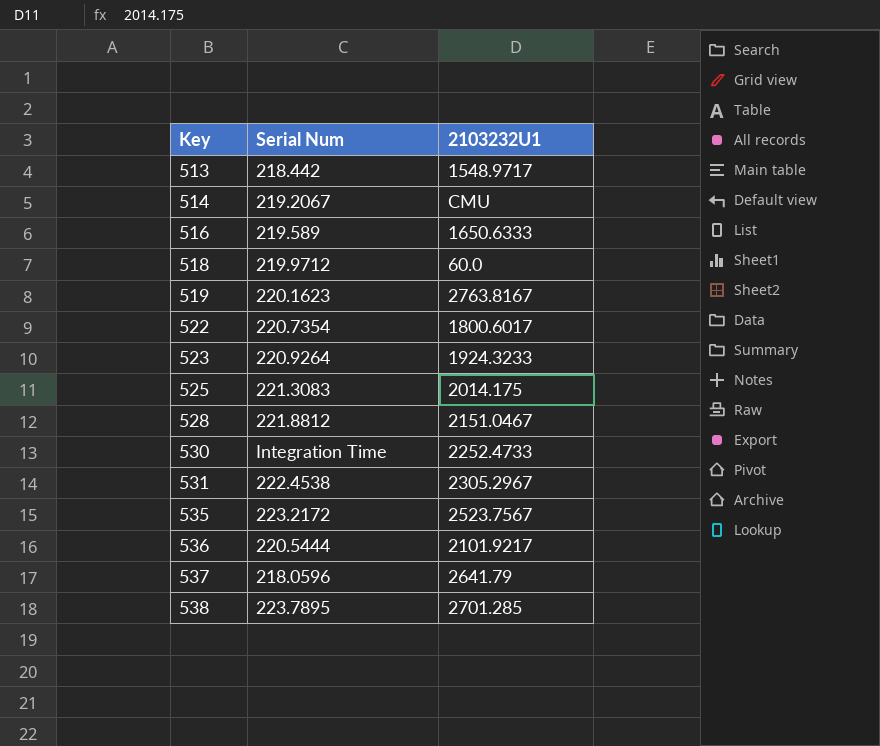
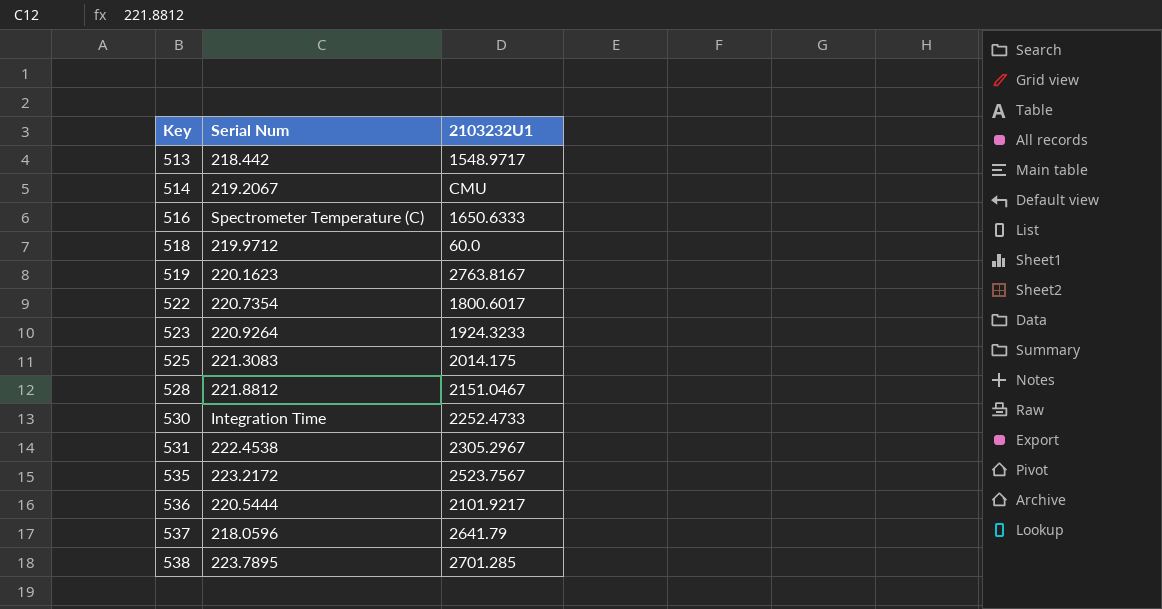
516 | Serial Num: 219.589 -> Spectrometer Temperature (C)

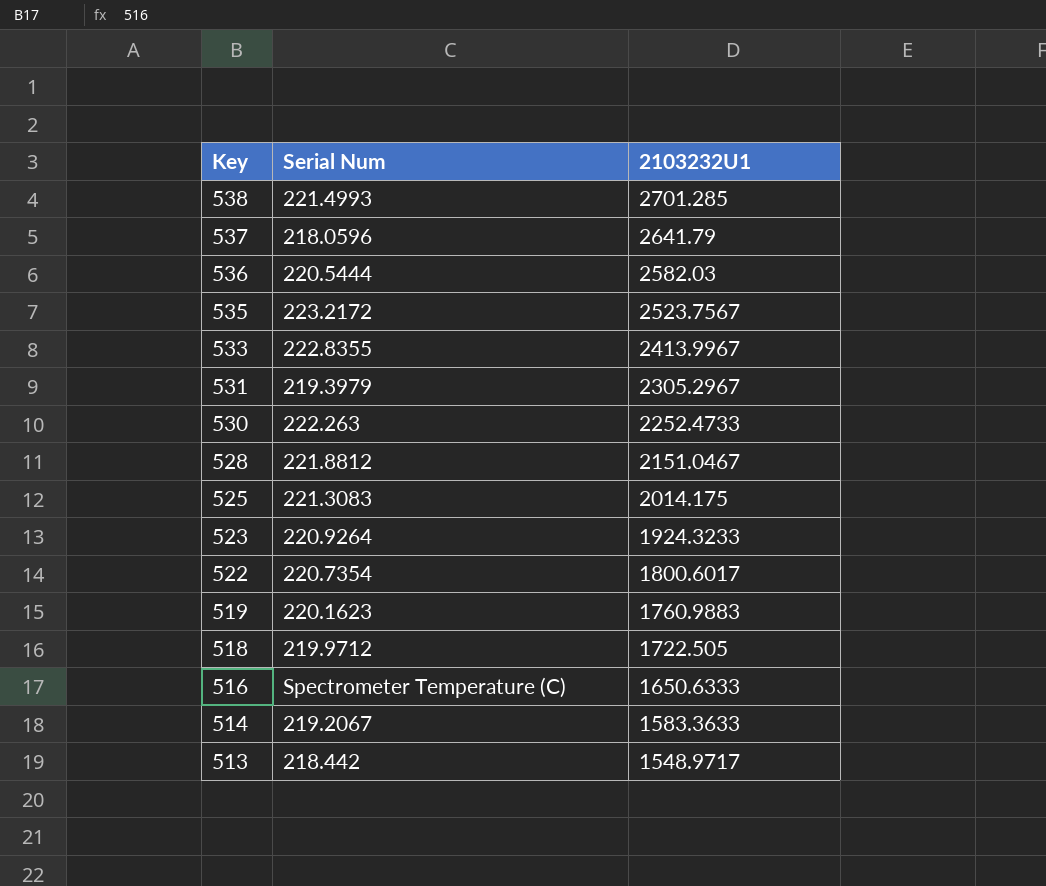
row order: Key ascending -> Key descending
538 | Serial Num: 223.7895 -> 221.4993
536 | 2103232U1: 2101.9217 -> 2582.03
row 533: none -> 222.8355 | 2413.9967
531 | Serial Num: 222.4538 -> 219.3979
530 | Serial Num: Integration Time -> 222.263
519 | 2103232U1: 2763.8167 -> 1760.9883
518 | 2103232U1: 60.0 -> 1722.505
514 | 2103232U1: CMU -> 1583.3633

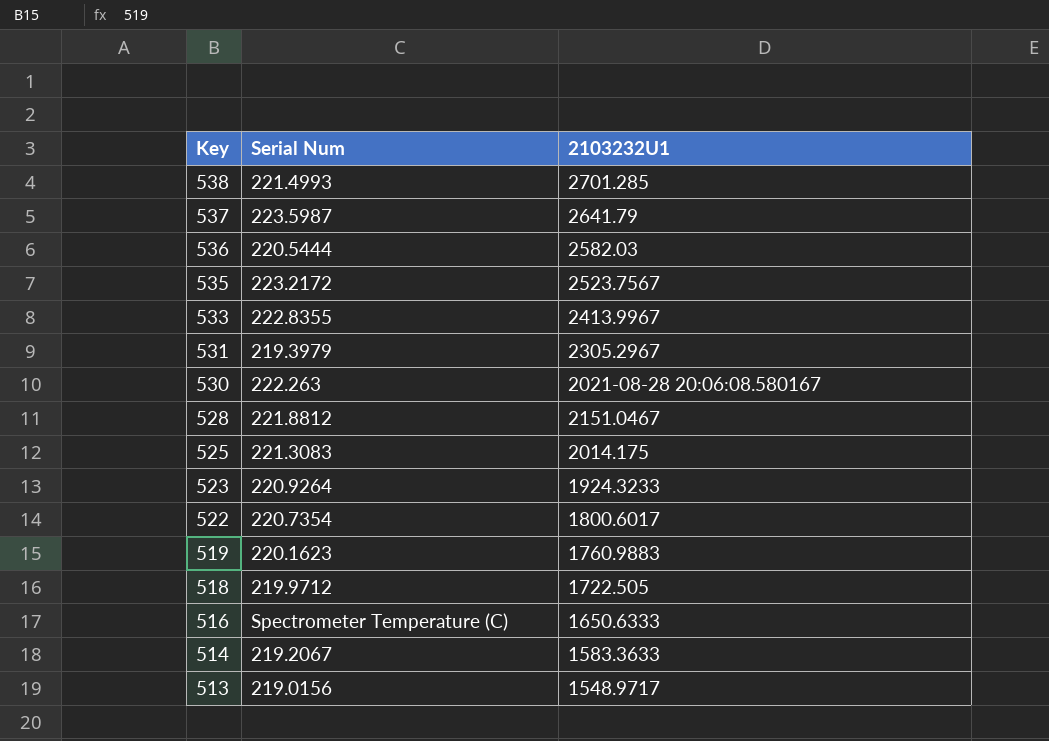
537 | Serial Num: 218.0596 -> 223.5987
530 | 2103232U1: 2252.4733 -> 2021-08-28 20:06:08.580167
513 | Serial Num: 218.442 -> 219.0156

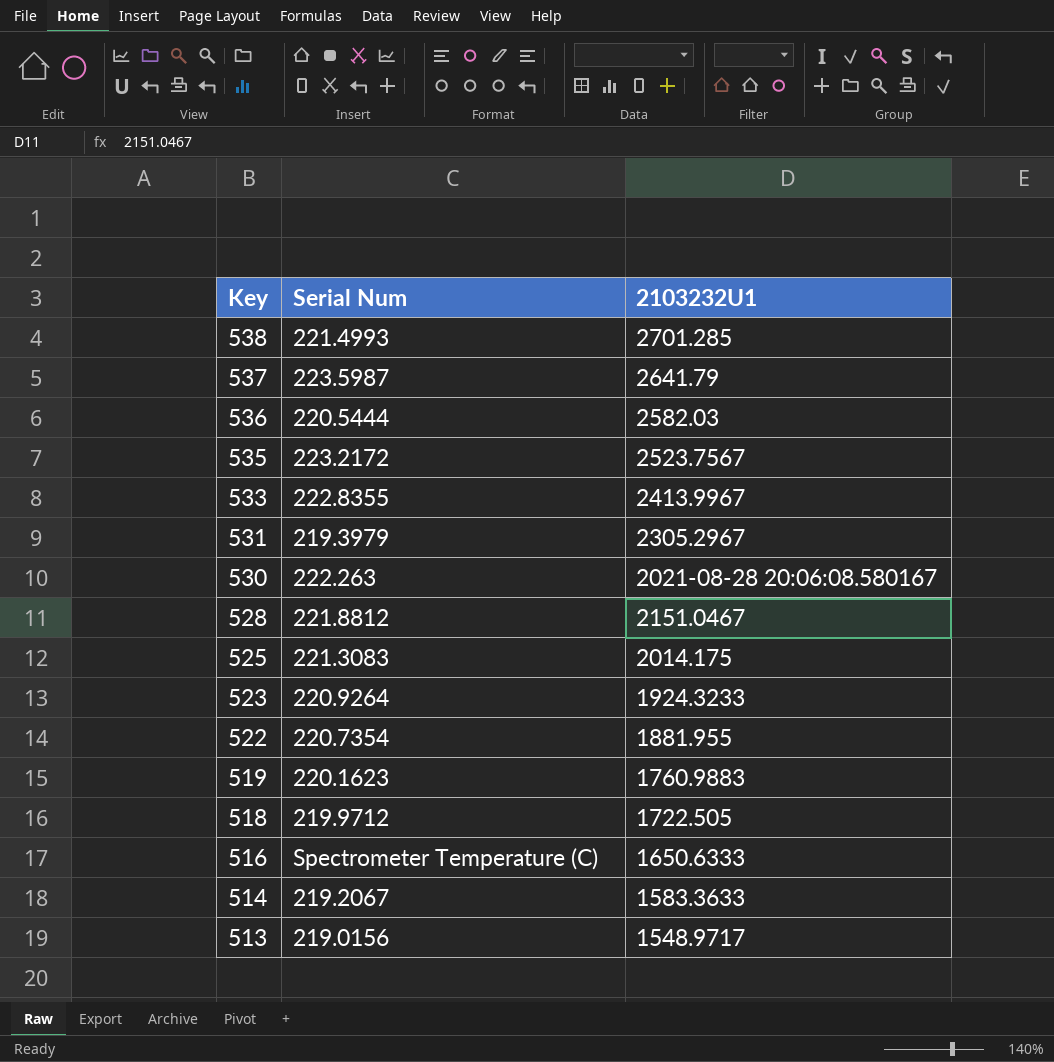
522 | 2103232U1: 1800.6017 -> 1881.955

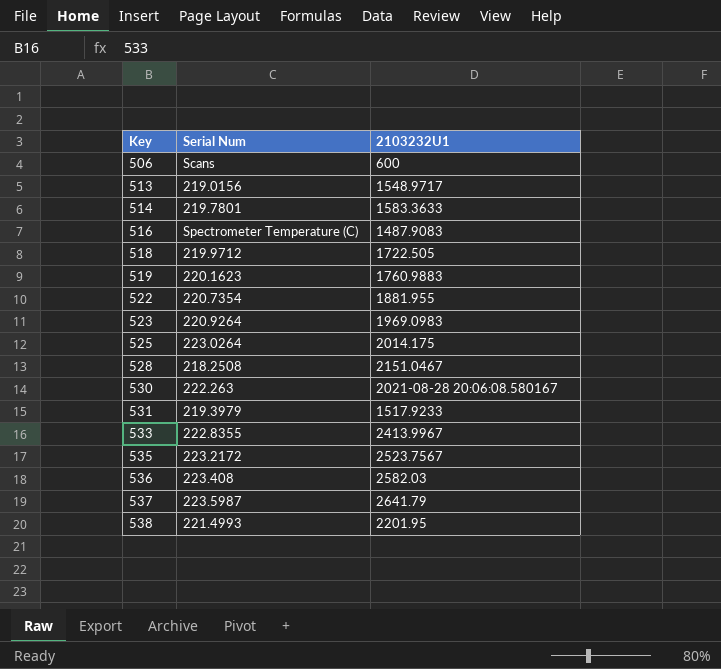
row order: Key descending -> Key ascending
row 506: none -> Scans | 600
514 | Serial Num: 219.2067 -> 219.7801
516 | 2103232U1: 1650.6333 -> 1487.9083
523 | 2103232U1: 1924.3233 -> 1969.0983
525 | Serial Num: 221.3083 -> 223.0264
528 | Serial Num: 221.8812 -> 218.2508
531 | 2103232U1: 2305.2967 -> 1517.9233
536 | Serial Num: 220.5444 -> 223.408
538 | 2103232U1: 2701.285 -> 2201.95

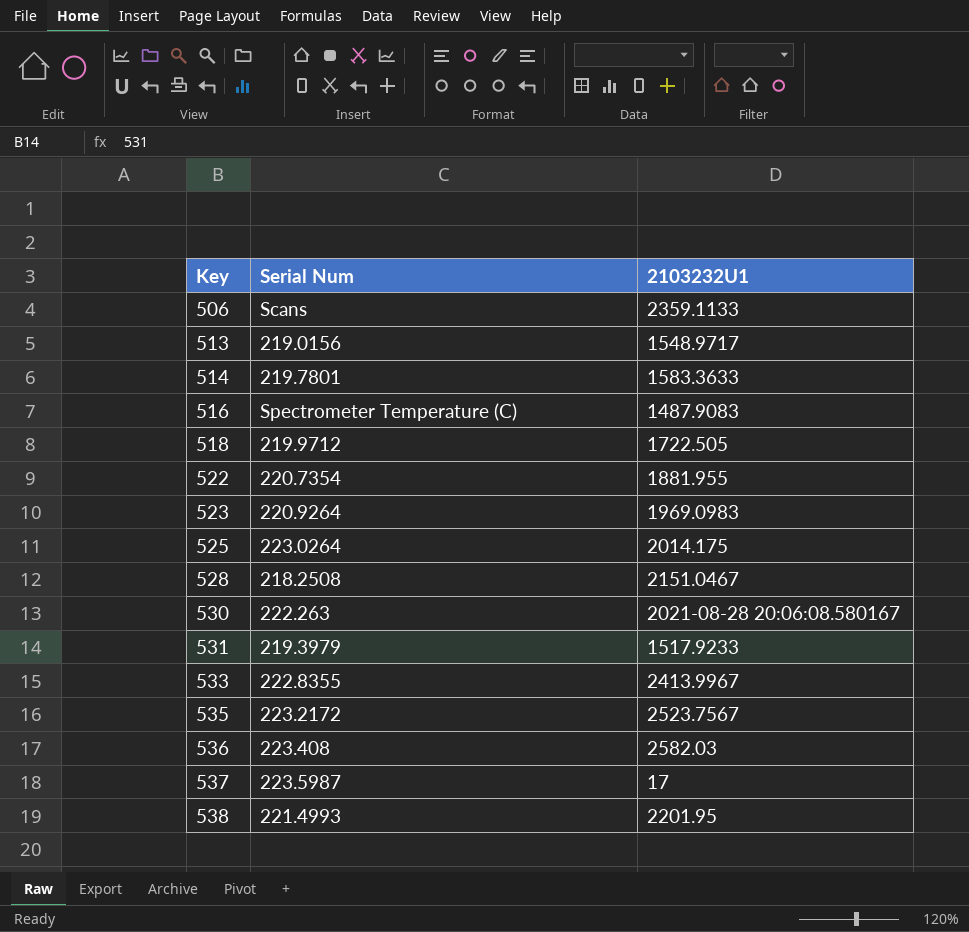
row 519: 220.1623 | 1760.9883 -> none
506 | 2103232U1: 600 -> 2359.1133
537 | 2103232U1: 2641.79 -> 17

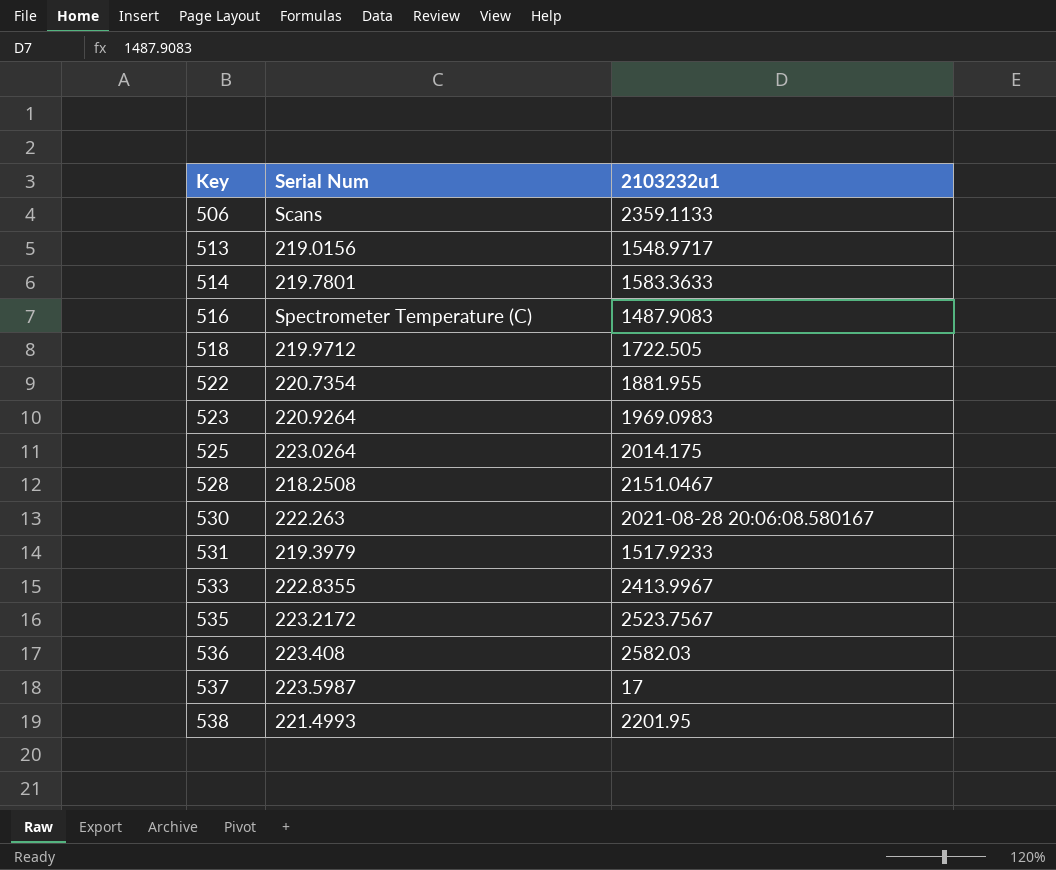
column name: 2103232U1 -> 2103232u1

